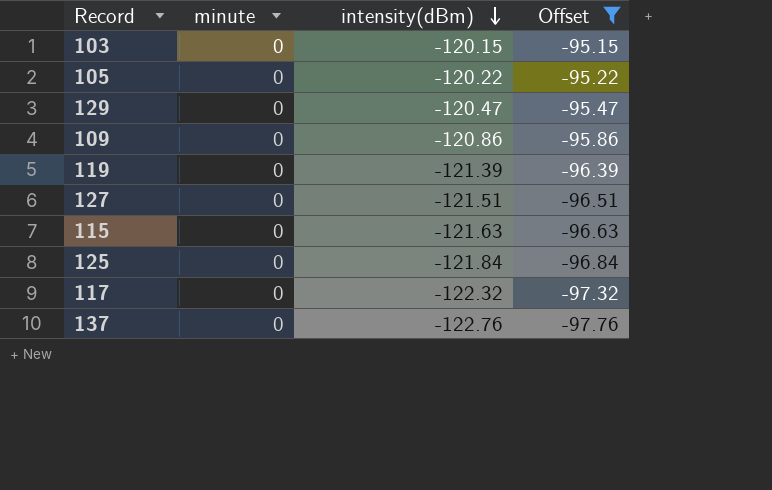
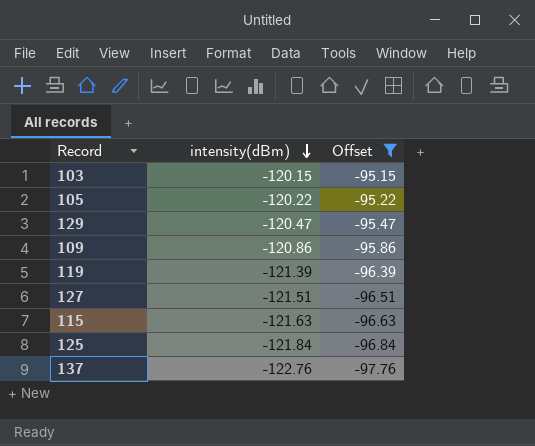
column minute | position: 2 -> none
row 117: 0 | -122.32 | -97.32 -> none

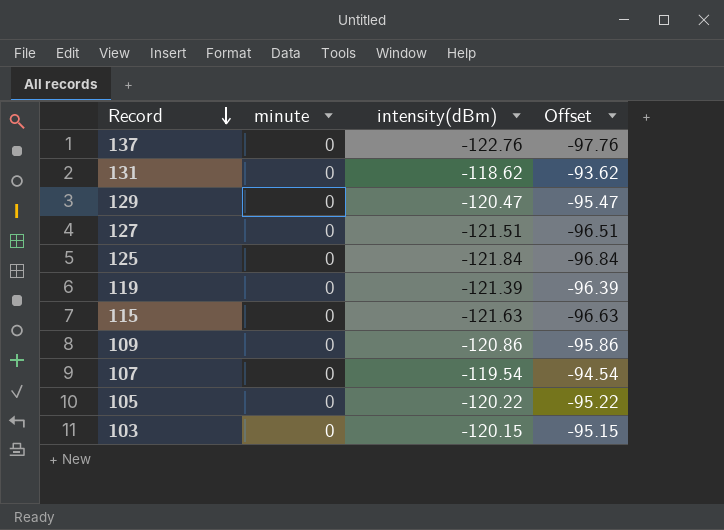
filter: Offset <= -95.15 -> none
row order: intensity(dBm) descending -> Record descending
column minute | position: none -> 2

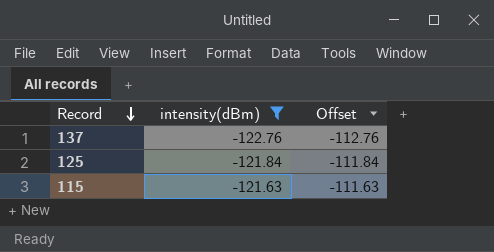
filter: none -> intensity(dBm) <= -121.63
column minute | position: 2 -> none
column Offset | formula: [intensity(dBm)] + 25 -> [intensity(dBm)] + 10

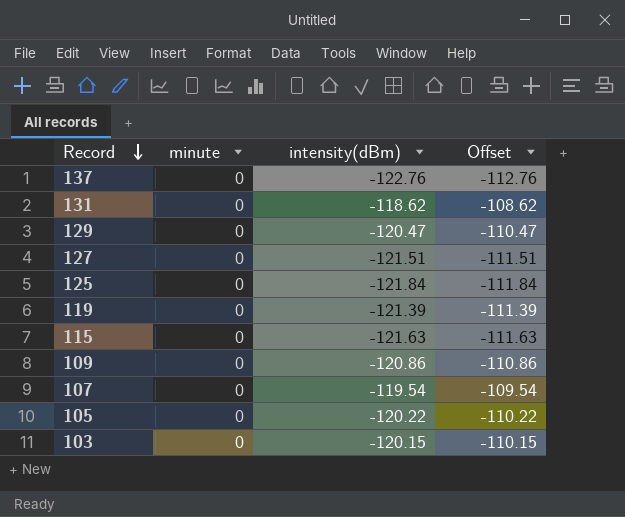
filter: intensity(dBm) <= -121.63 -> none
column minute | position: none -> 2

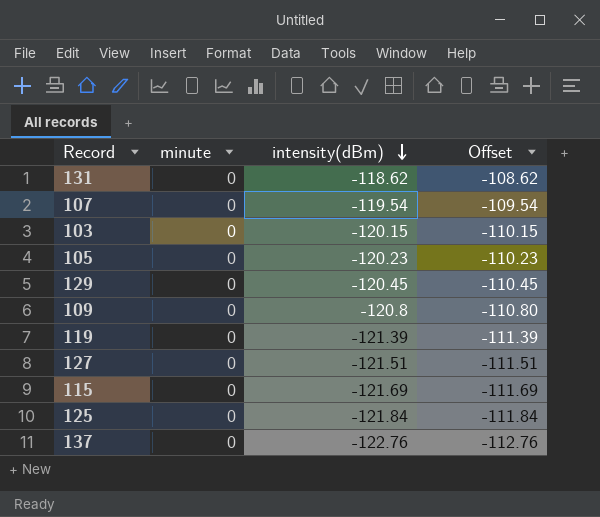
row order: Record descending -> intensity(dBm) descending
105 | intensity(dBm): -120.22 -> -120.23
105 | Offset: -110.22 -> -110.23
129 | intensity(dBm): -120.47 -> -120.45
129 | Offset: -110.47 -> -110.45
109 | intensity(dBm): -120.86 -> -120.8
109 | Offset: -110.86 -> -110.80
115 | intensity(dBm): -121.63 -> -121.69
115 | Offset: -111.63 -> -111.69

